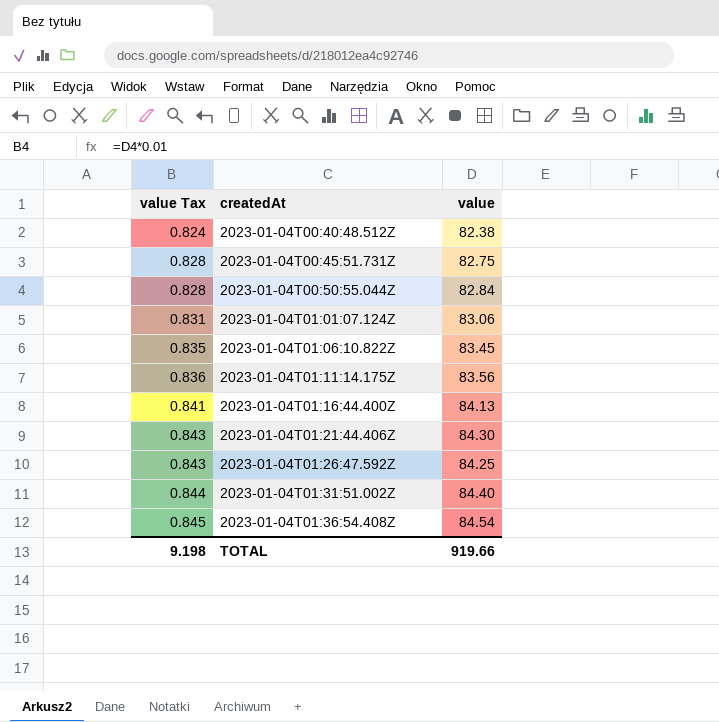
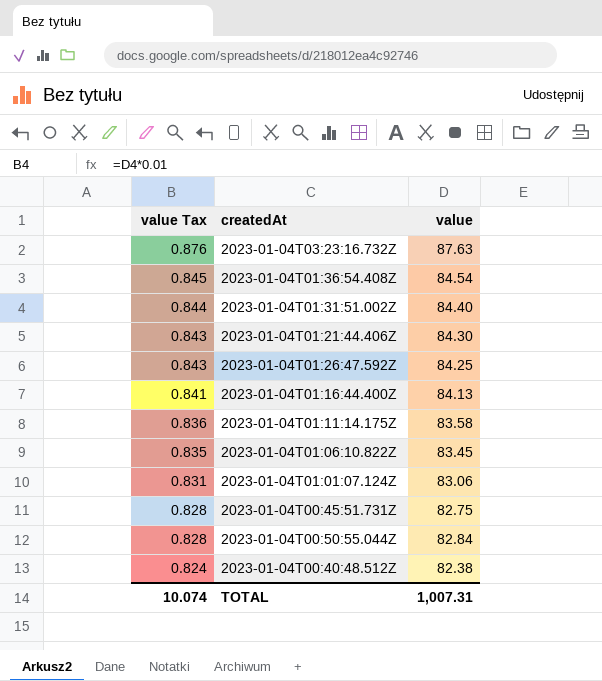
row order: value Tax ascending -> value Tax descending
row 2023-01-04T03:23:16.732Z: none -> 0.876 | 87.63
2023-01-04T01:11:14.175Z | value: 83.56 -> 83.58
TOTAL | value Tax: 9.198 -> 10.074
TOTAL | value: 919.66 -> 1,007.31

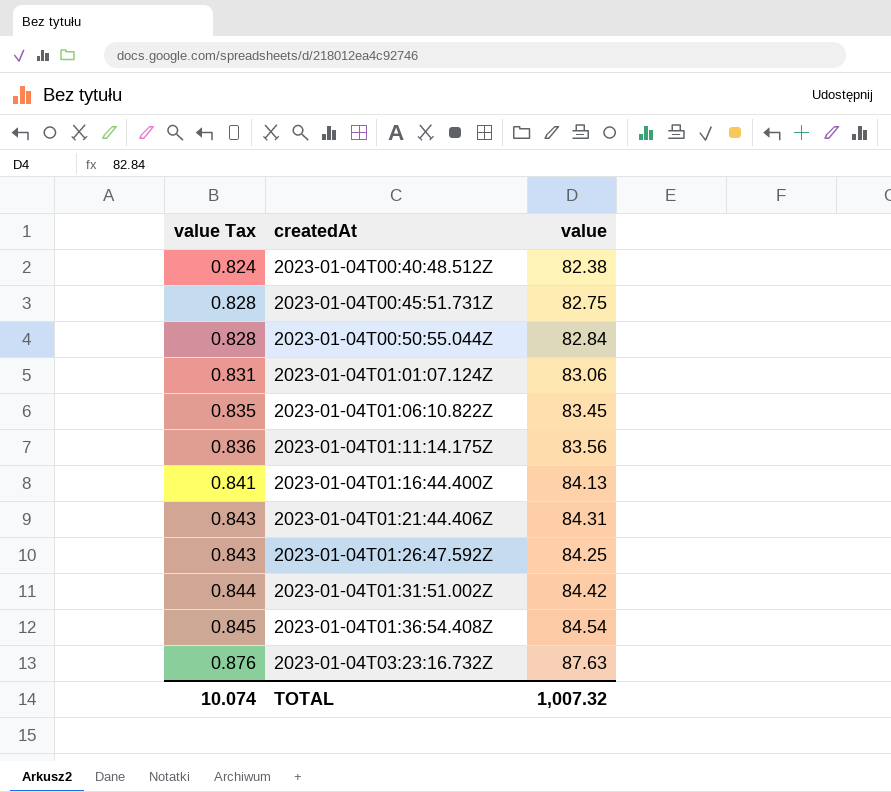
row order: value Tax descending -> value Tax ascending
2023-01-04T01:11:14.175Z | value: 83.58 -> 83.56
2023-01-04T01:21:44.406Z | value: 84.30 -> 84.31
2023-01-04T01:31:51.002Z | value: 84.40 -> 84.42
TOTAL | value: 1,007.31 -> 1,007.32

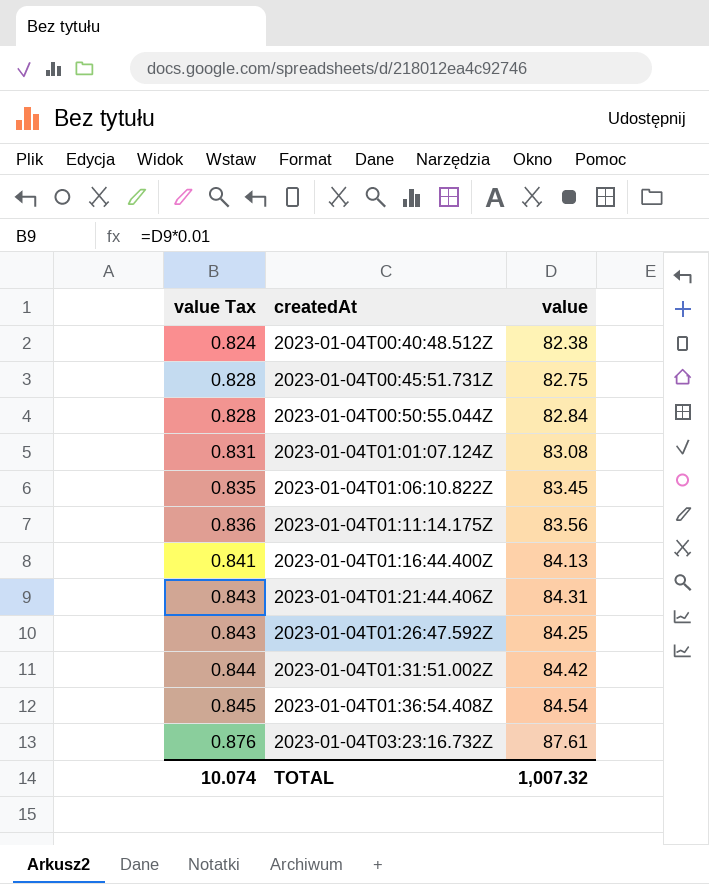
2023-01-04T01:01:07.124Z | value: 83.06 -> 83.08
2023-01-04T03:23:16.732Z | value: 87.63 -> 87.61

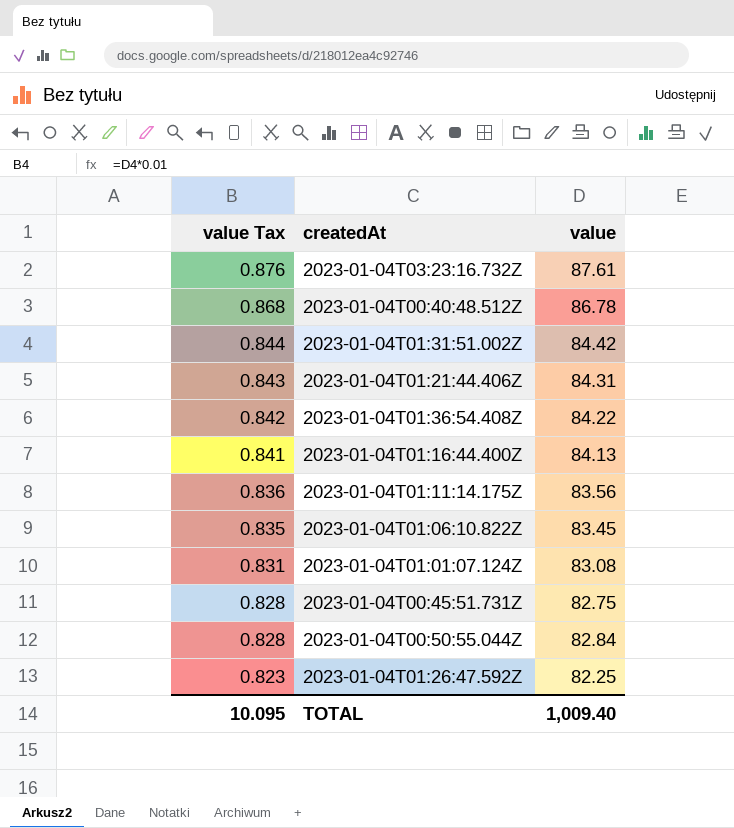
row order: value Tax ascending -> value Tax descending
2023-01-04T00:40:48.512Z | value Tax: 0.824 -> 0.868
2023-01-04T00:40:48.512Z | value: 82.38 -> 86.78
2023-01-04T01:36:54.408Z | value Tax: 0.845 -> 0.842
2023-01-04T01:36:54.408Z | value: 84.54 -> 84.22
2023-01-04T01:26:47.592Z | value Tax: 0.843 -> 0.823
2023-01-04T01:26:47.592Z | value: 84.25 -> 82.25
TOTAL | value Tax: 10.074 -> 10.095
TOTAL | value: 1,007.32 -> 1,009.40

